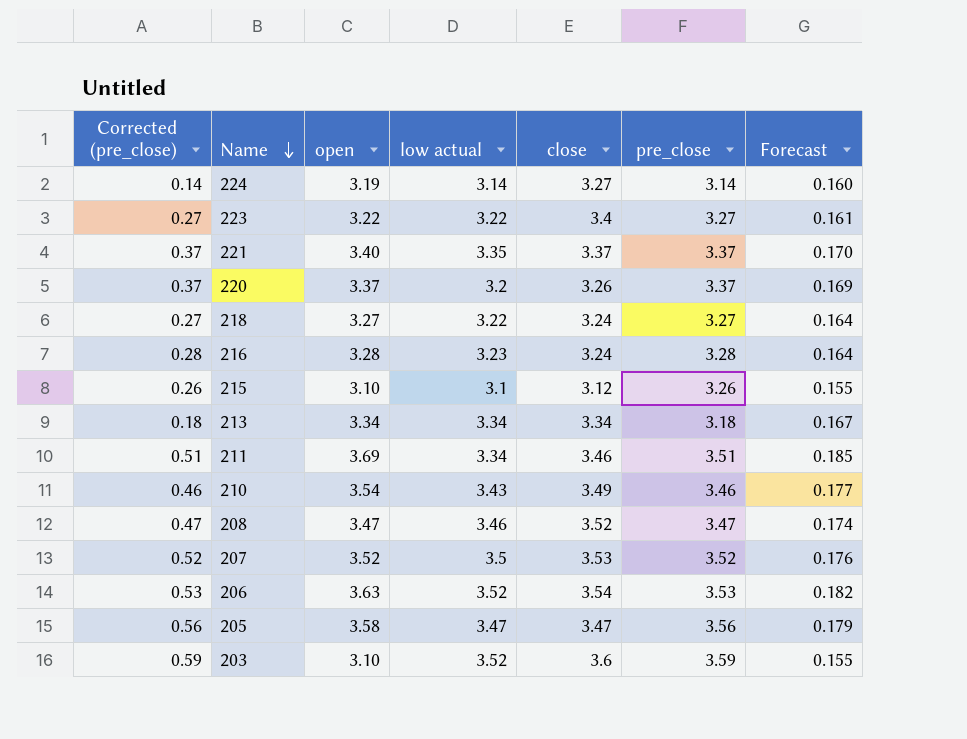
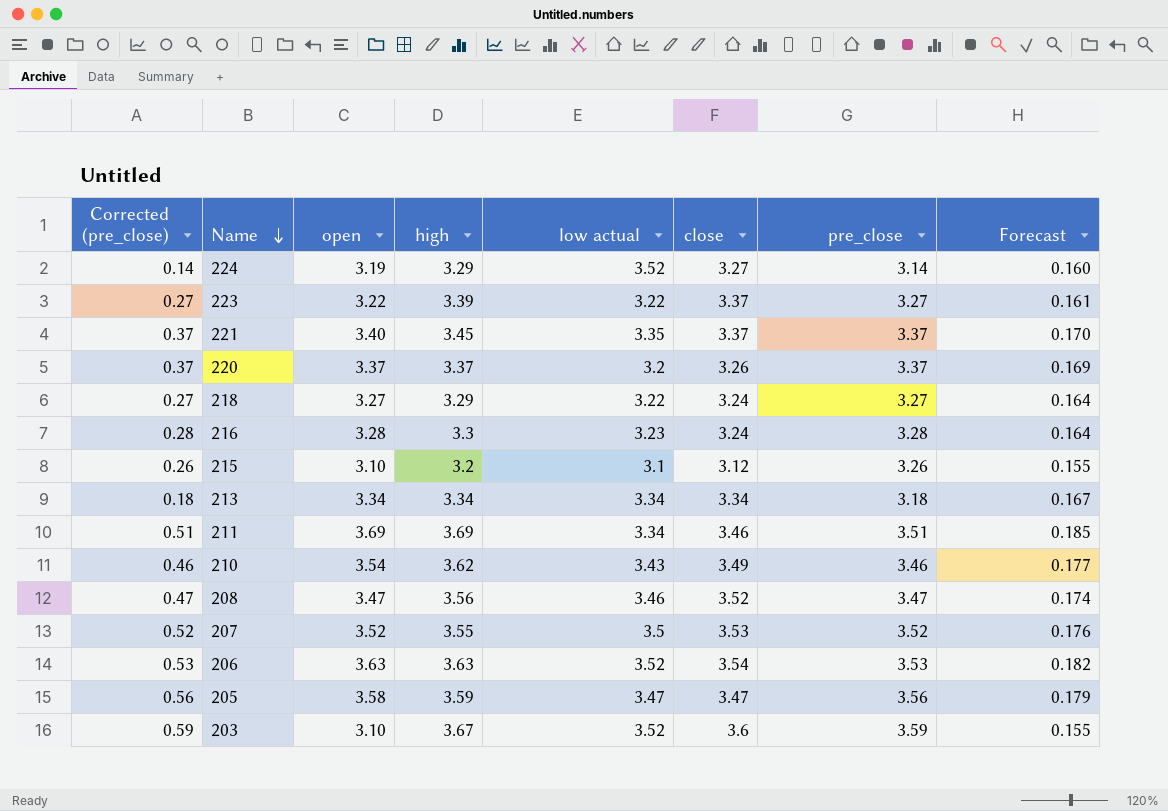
column high | position: none -> 4
224 | low actual: 3.14 -> 3.52
223 | close: 3.4 -> 3.37

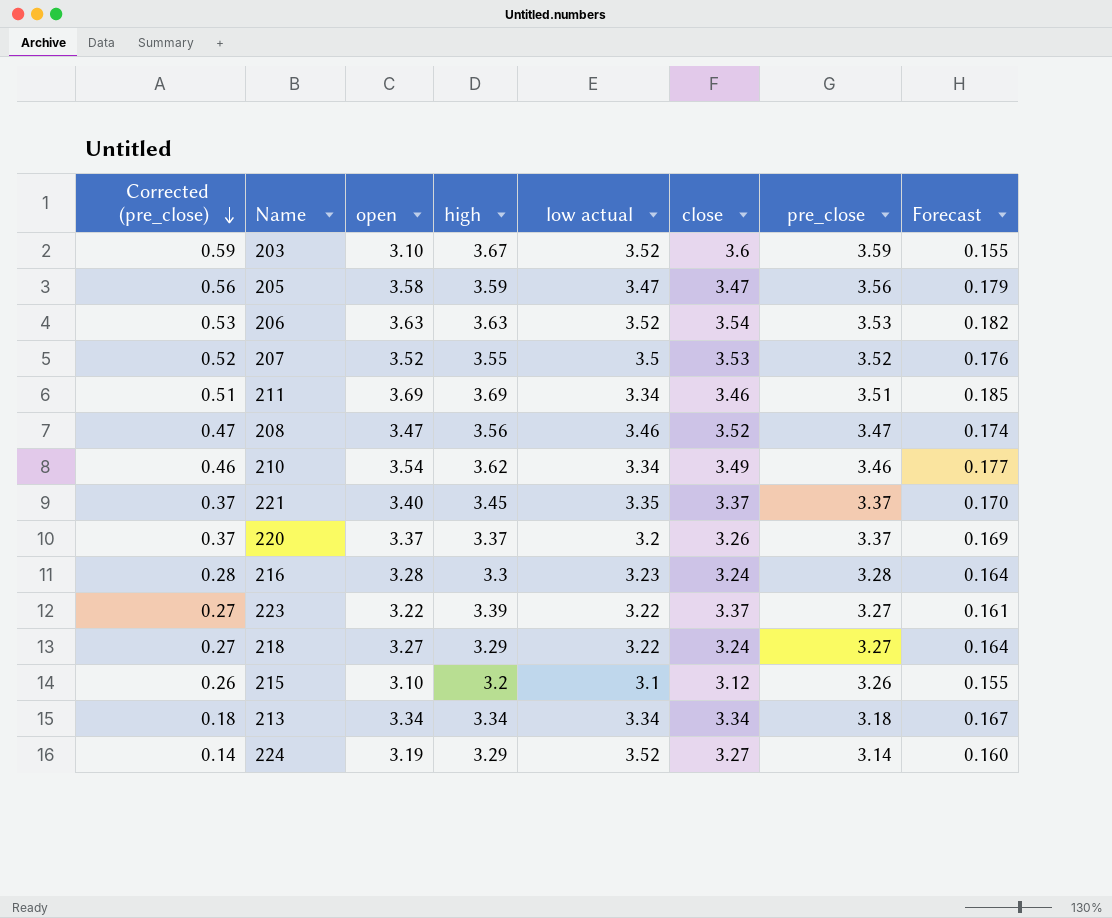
row order: Name descending -> Corrected (pre_close) descending
210 | low actual: 3.43 -> 3.34

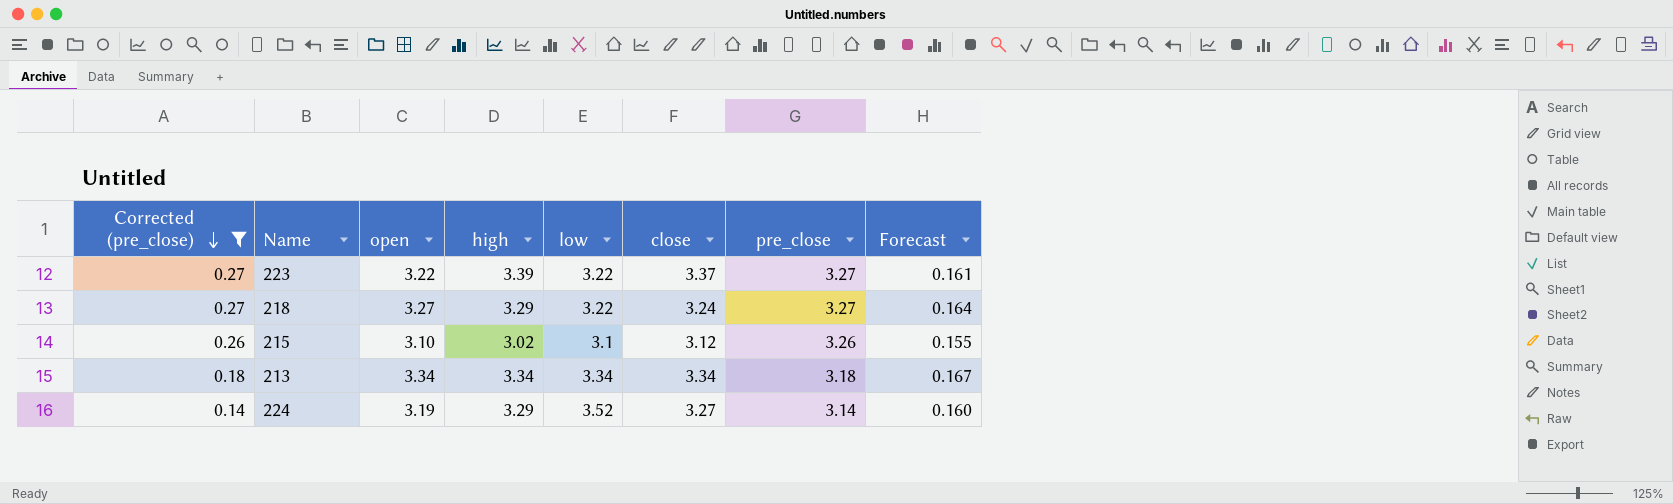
filter: none -> Corrected (pre_close) <= 0.27
column name: low actual -> low
215 | high: 3.2 -> 3.02

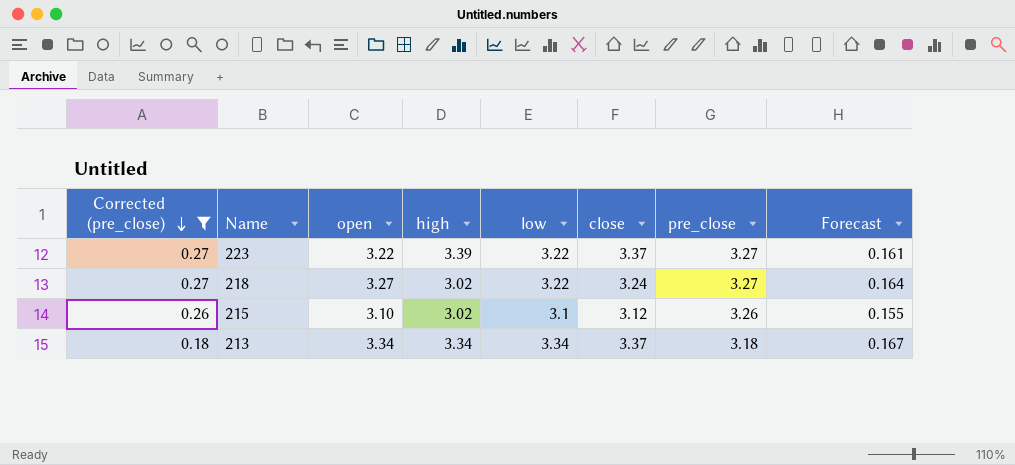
row 224: 0.14 | 3.19 | 3.29 | 3.52 | 3.27 | 3.14 | 0.160 -> none
218 | high: 3.29 -> 3.02
213 | close: 3.34 -> 3.37

